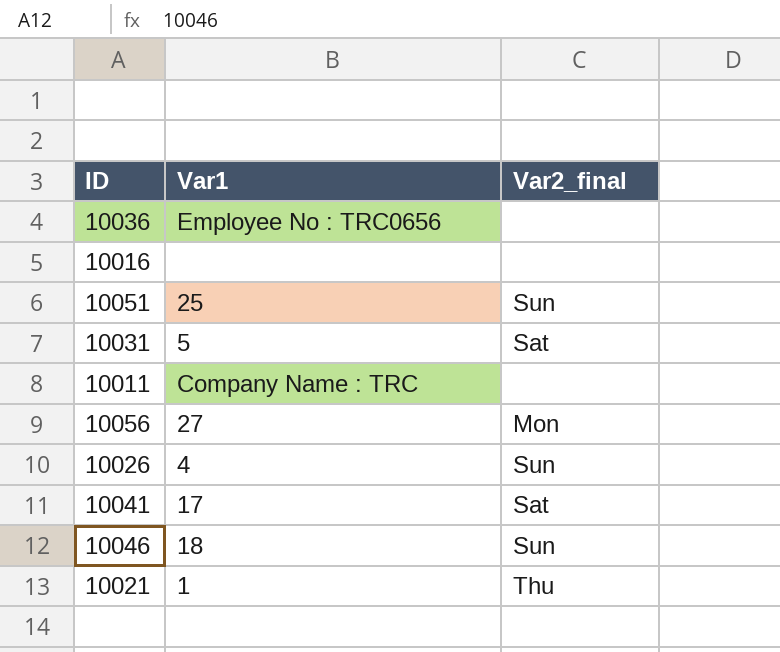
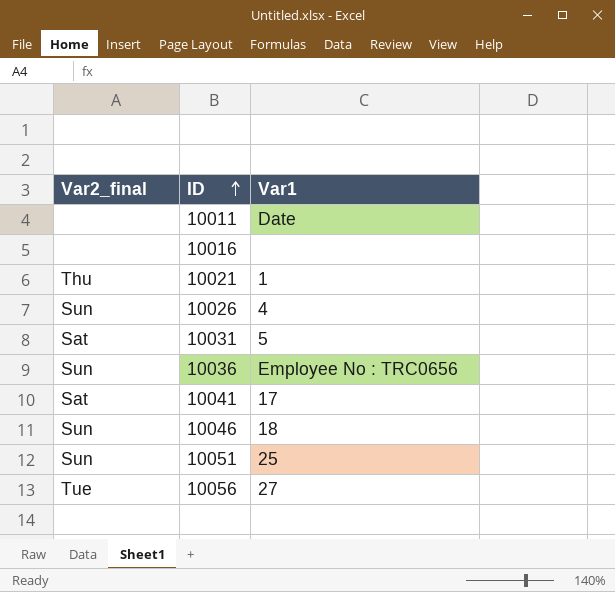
row order: none -> ID ascending
column Var2_final | position: 3 -> 1
10011 | Var1: Company Name : TRC -> Date
10036 | Var2_final: none -> Sun
10056 | Var2_final: Mon -> Tue

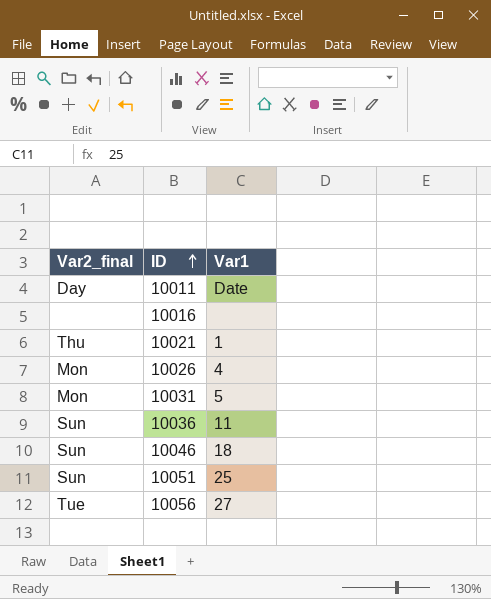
row 10041: Sat | 17 -> none
10011 | Var2_final: none -> Day
10026 | Var2_final: Sun -> Mon
10031 | Var2_final: Sat -> Mon
10036 | Var1: Employee No : TRC0656 -> 11

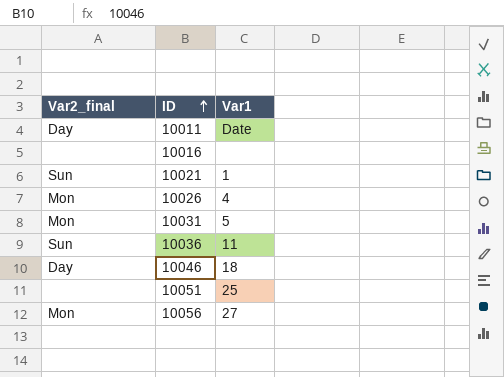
10021 | Var2_final: Thu -> Sun
10046 | Var2_final: Sun -> Day
10051 | Var2_final: Sun -> none
10056 | Var2_final: Tue -> Mon

